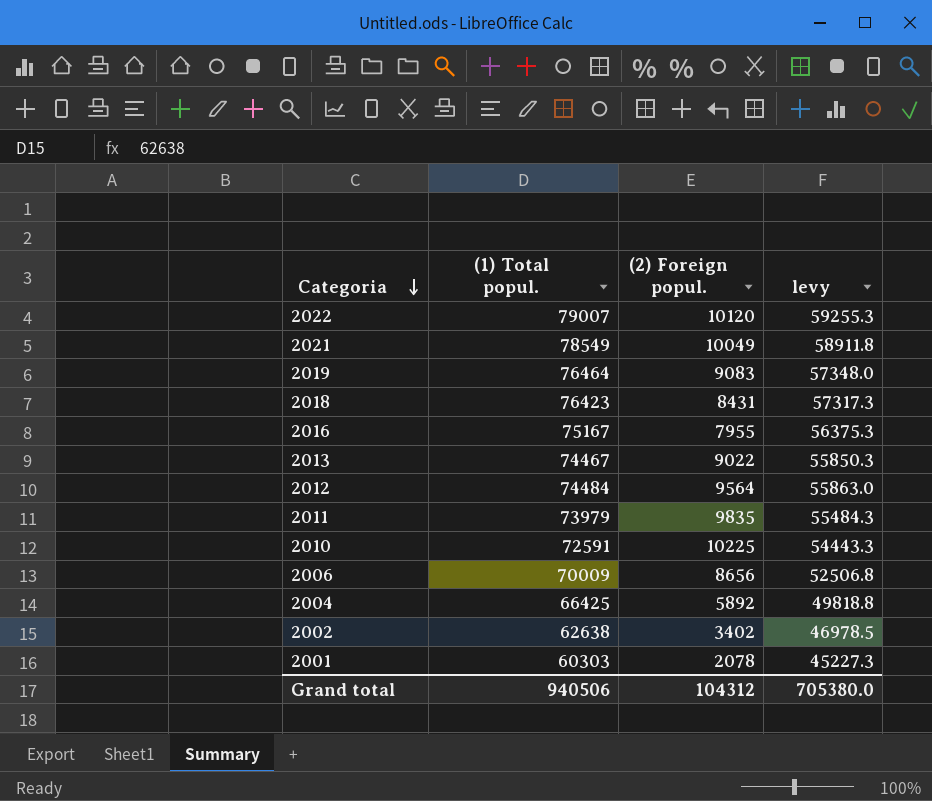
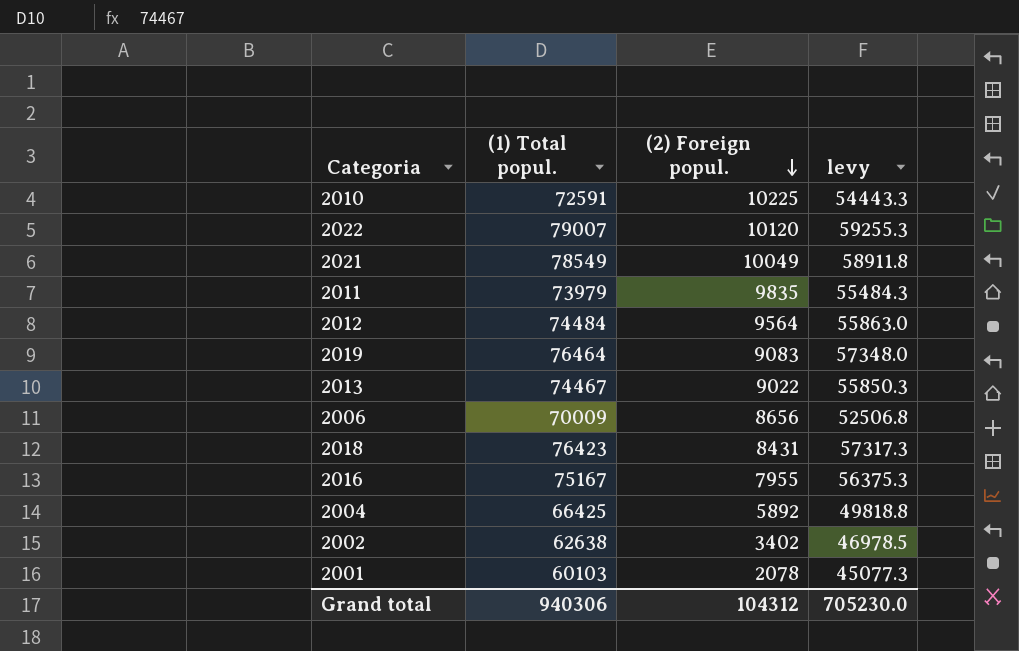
row order: Categoria descending -> (2) Foreign popul. descending
2001 | (1) Total popul.: 60303 -> 60103
2001 | levy: 45227.3 -> 45077.3
Grand total | (1) Total popul.: 940506 -> 940306
Grand total | levy: 705380.0 -> 705230.0

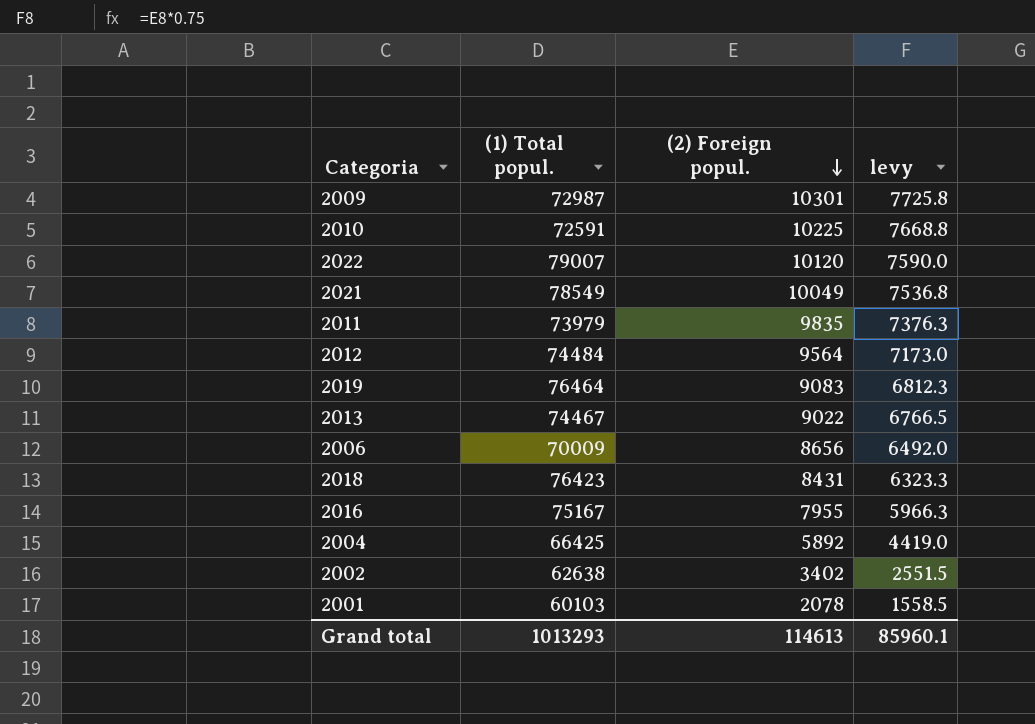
column levy | formula: [(1) Total popul.] * 0.75 -> [(2) Foreign popul.] * 0.75
row 2009: none -> 72987 | 10301 | 7725.8
Grand total | (1) Total popul.: 940306 -> 1013293
Grand total | (2) Foreign popul.: 104312 -> 114613
Grand total | levy: 705230.0 -> 85960.1

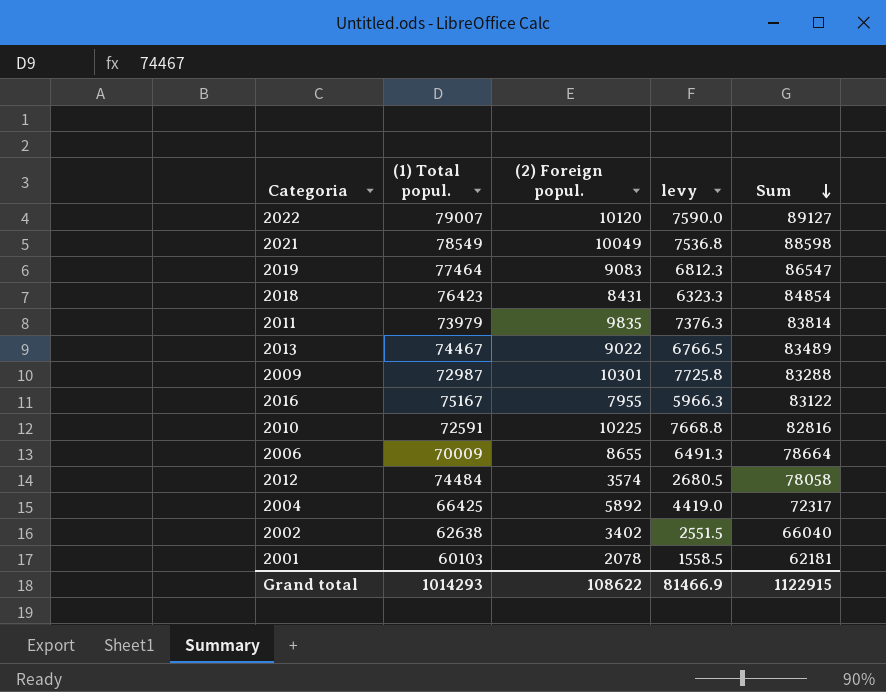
row order: (2) Foreign popul. descending -> Sum descending
column Sum | formula: none -> [(1) Total popul.] + [(2) Foreign popul.]
2019 | (1) Total popul.: 76464 -> 77464
2006 | (2) Foreign popul.: 8656 -> 8655
2006 | levy: 6492.0 -> 6491.3
2012 | (2) Foreign popul.: 9564 -> 3574
2012 | levy: 7173.0 -> 2680.5
Grand total | (1) Total popul.: 1013293 -> 1014293
Grand total | (2) Foreign popul.: 114613 -> 108622
Grand total | levy: 85960.1 -> 81466.9

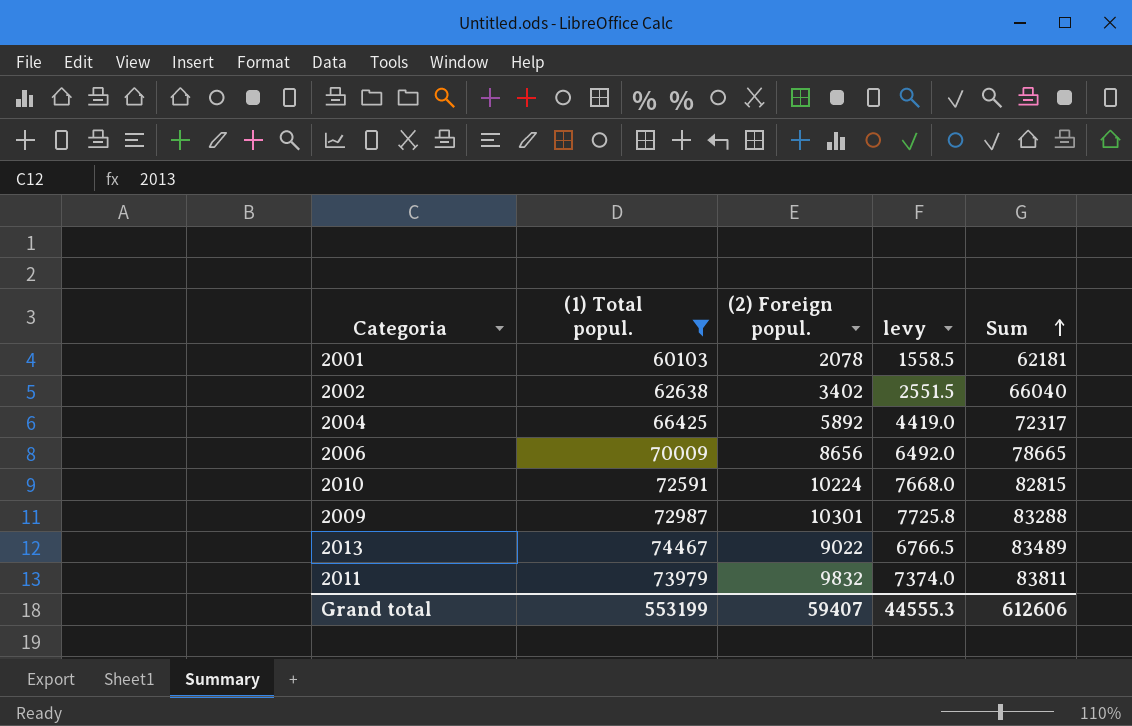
filter: none -> (1) Total popul. <= 74467
row order: Sum descending -> Sum ascending
2006 | (2) Foreign popul.: 8655 -> 8656
2006 | levy: 6491.3 -> 6492.0
2006 | Sum: 78664 -> 78665
2010 | (2) Foreign popul.: 10225 -> 10224
2010 | levy: 7668.8 -> 7668.0
2010 | Sum: 82816 -> 82815
2011 | (2) Foreign popul.: 9835 -> 9832
2011 | levy: 7376.3 -> 7374.0
2011 | Sum: 83814 -> 83811
Grand total | (1) Total popul.: 1014293 -> 553199
Grand total | (2) Foreign popul.: 108622 -> 59407
Grand total | levy: 81466.9 -> 44555.3
Grand total | Sum: 1122915 -> 612606

